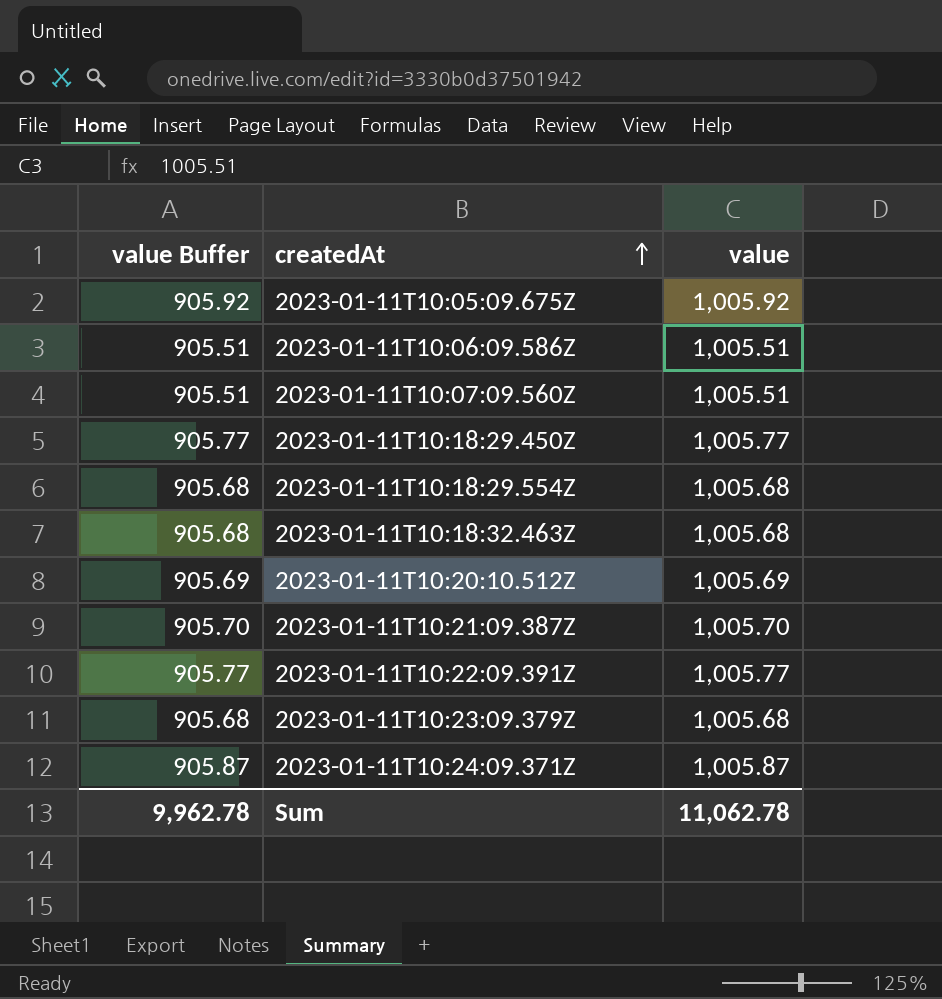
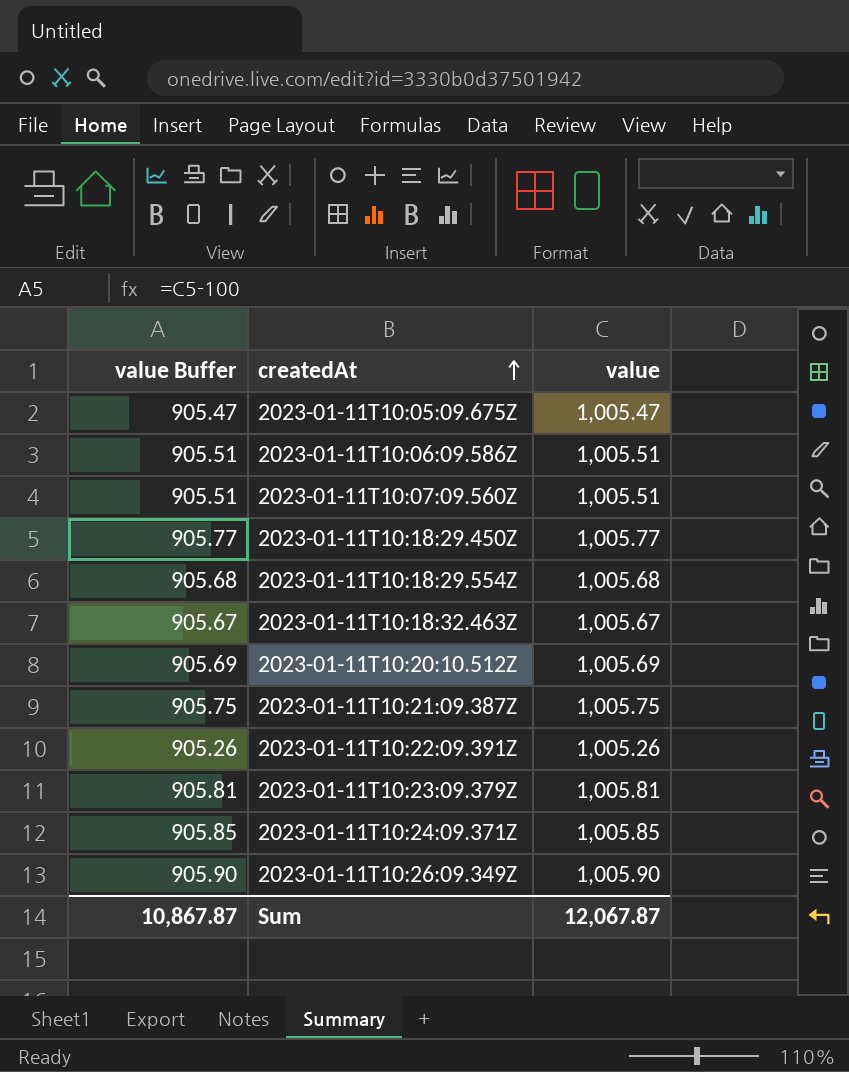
2023-01-11T10:05:09.675Z | value Buffer: 905.92 -> 905.47
2023-01-11T10:05:09.675Z | value: 1,005.92 -> 1,005.47
2023-01-11T10:18:32.463Z | value Buffer: 905.68 -> 905.67
2023-01-11T10:18:32.463Z | value: 1,005.68 -> 1,005.67
2023-01-11T10:21:09.387Z | value Buffer: 905.70 -> 905.75
2023-01-11T10:21:09.387Z | value: 1,005.70 -> 1,005.75
2023-01-11T10:22:09.391Z | value Buffer: 905.77 -> 905.26
2023-01-11T10:22:09.391Z | value: 1,005.77 -> 1,005.26
2023-01-11T10:23:09.379Z | value Buffer: 905.68 -> 905.81
2023-01-11T10:23:09.379Z | value: 1,005.68 -> 1,005.81
2023-01-11T10:24:09.371Z | value Buffer: 905.87 -> 905.85
2023-01-11T10:24:09.371Z | value: 1,005.87 -> 1,005.85
row 2023-01-11T10:26:09.349Z: none -> 905.90 | 1,005.90
Sum | value Buffer: 9,962.78 -> 10,867.87
Sum | value: 11,062.78 -> 12,067.87

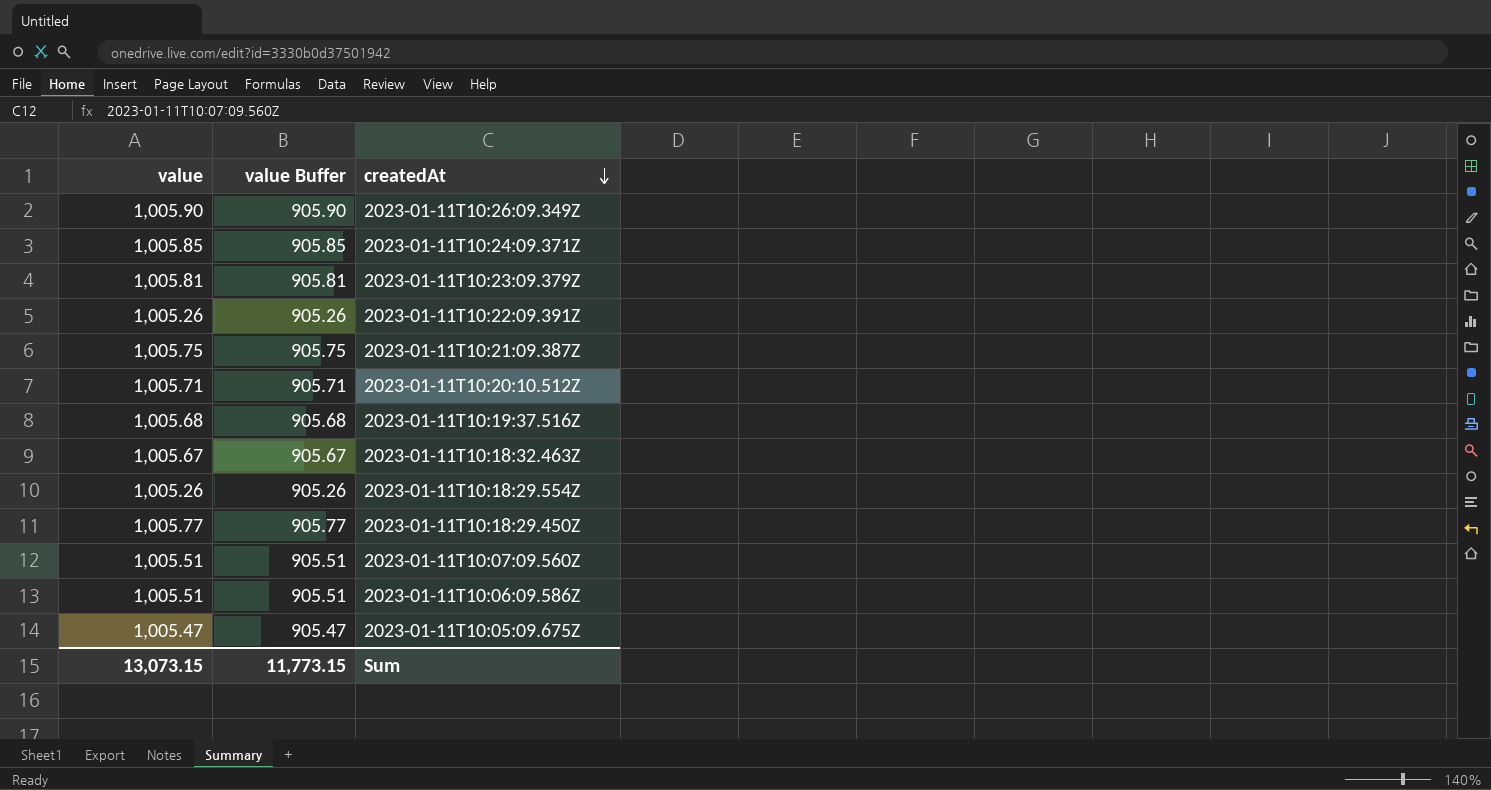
row order: createdAt ascending -> createdAt descending
column value | position: 3 -> 1
2023-01-11T10:20:10.512Z | value: 1,005.69 -> 1,005.71
2023-01-11T10:20:10.512Z | value Buffer: 905.69 -> 905.71
row 2023-01-11T10:19:37.516Z: none -> 1,005.68 | 905.68
2023-01-11T10:18:29.554Z | value: 1,005.68 -> 1,005.26
2023-01-11T10:18:29.554Z | value Buffer: 905.68 -> 905.26
Sum | value: 12,067.87 -> 13,073.15
Sum | value Buffer: 10,867.87 -> 11,773.15

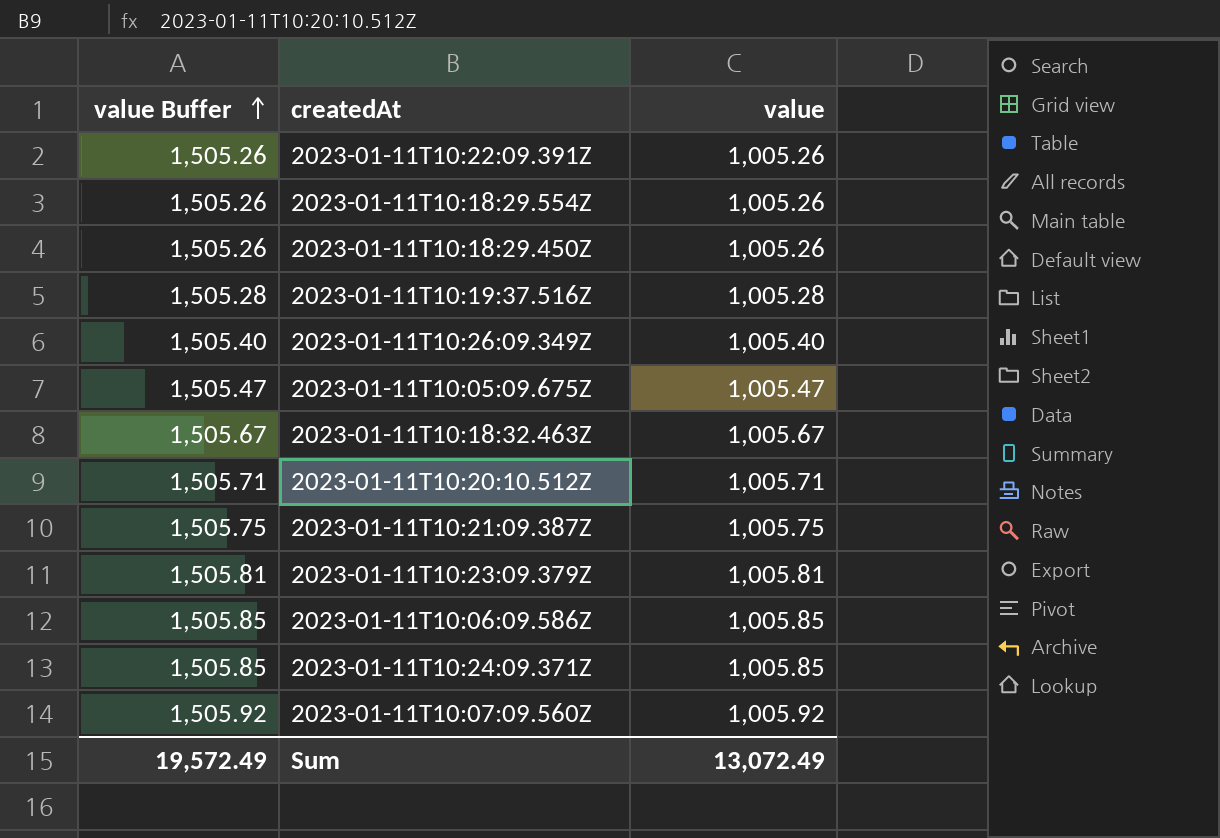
row order: createdAt descending -> value Buffer ascending
column value Buffer | formula: [value] - 100 -> [value] + 500
column value | position: 1 -> 3
2023-01-11T10:18:29.450Z | value: 1,005.77 -> 1,005.26
2023-01-11T10:19:37.516Z | value: 1,005.68 -> 1,005.28
2023-01-11T10:26:09.349Z | value: 1,005.90 -> 1,005.40
2023-01-11T10:06:09.586Z | value: 1,005.51 -> 1,005.85
2023-01-11T10:07:09.560Z | value: 1,005.51 -> 1,005.92
Sum | value Buffer: 11,773.15 -> 19,572.49
Sum | value: 13,073.15 -> 13,072.49

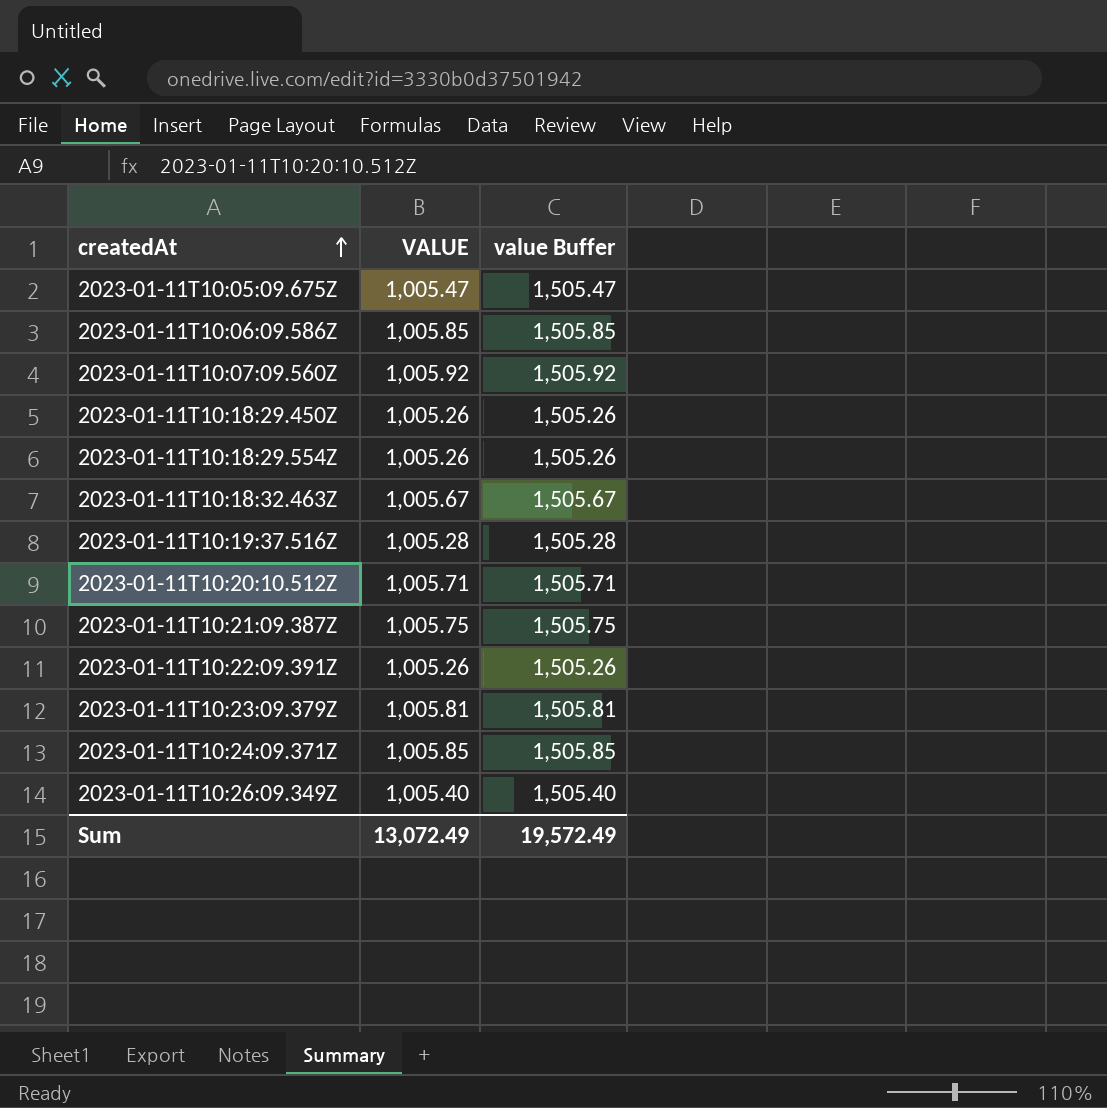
row order: value Buffer ascending -> createdAt ascending
column name: value -> VALUE
column value Buffer | position: 1 -> 3

